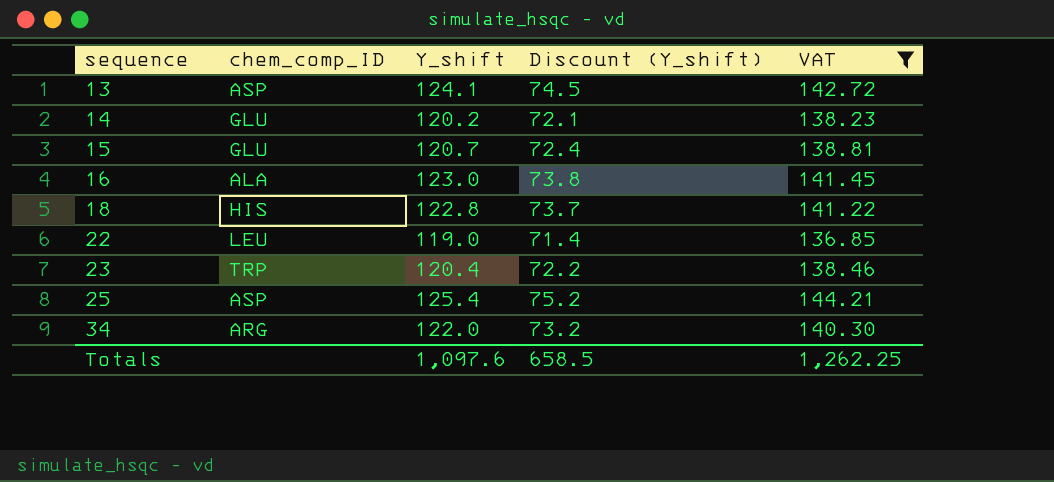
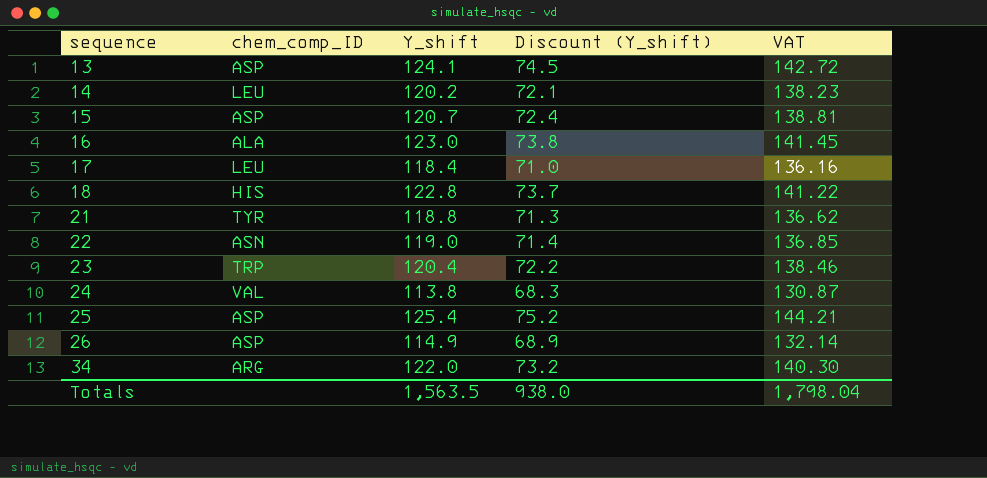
filter: VAT >= 136.85 -> none
14 | chem_comp_ID: GLU -> LEU
15 | chem_comp_ID: GLU -> ASP
22 | chem_comp_ID: LEU -> ASN
Totals | Y_shift: 1,097.6 -> 1,563.5
Totals | Discount (Y_shift): 658.5 -> 938.0
Totals | VAT: 1,262.25 -> 1,798.04

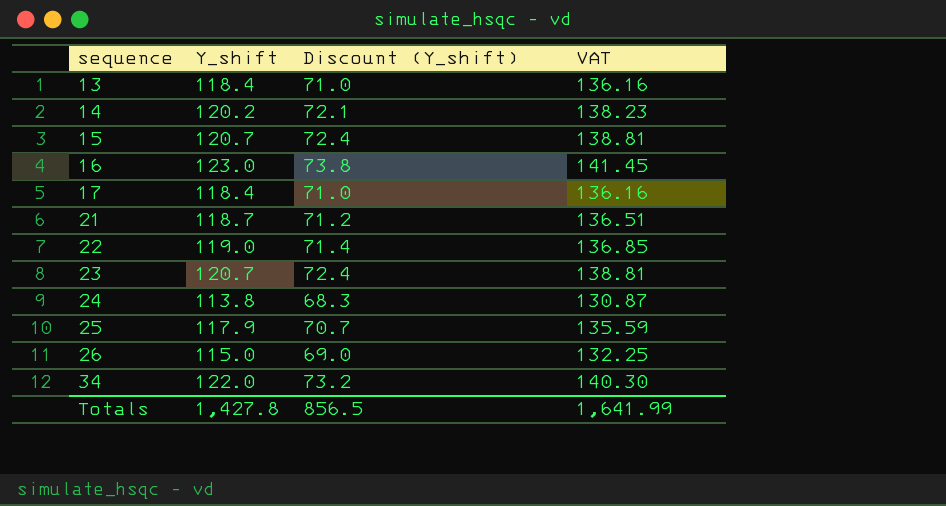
column chem_comp_ID | position: 2 -> none
row 18: HIS | 122.8 | 73.7 | 141.22 -> none
13 | Y_shift: 124.1 -> 118.4
13 | Discount (Y_shift): 74.5 -> 71.0
13 | VAT: 142.72 -> 136.16
21 | Y_shift: 118.8 -> 118.7
21 | Discount (Y_shift): 71.3 -> 71.2
21 | VAT: 136.62 -> 136.51
23 | Y_shift: 120.4 -> 120.7
23 | Discount (Y_shift): 72.2 -> 72.4
23 | VAT: 138.46 -> 138.81
25 | Y_shift: 125.4 -> 117.9
25 | Discount (Y_shift): 75.2 -> 70.7
25 | VAT: 144.21 -> 135.59
26 | Y_shift: 114.9 -> 115.0
26 | Discount (Y_shift): 68.9 -> 69.0
26 | VAT: 132.14 -> 132.25
Totals | Y_shift: 1,563.5 -> 1,427.8
Totals | Discount (Y_shift): 938.0 -> 856.5
Totals | VAT: 1,798.04 -> 1,641.99

